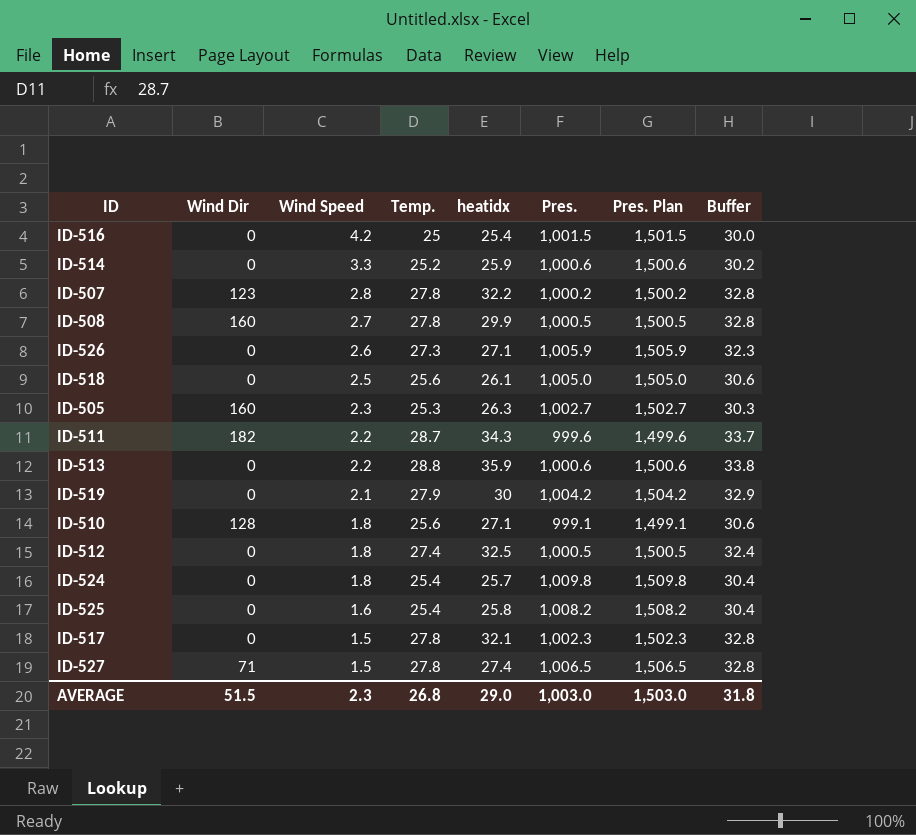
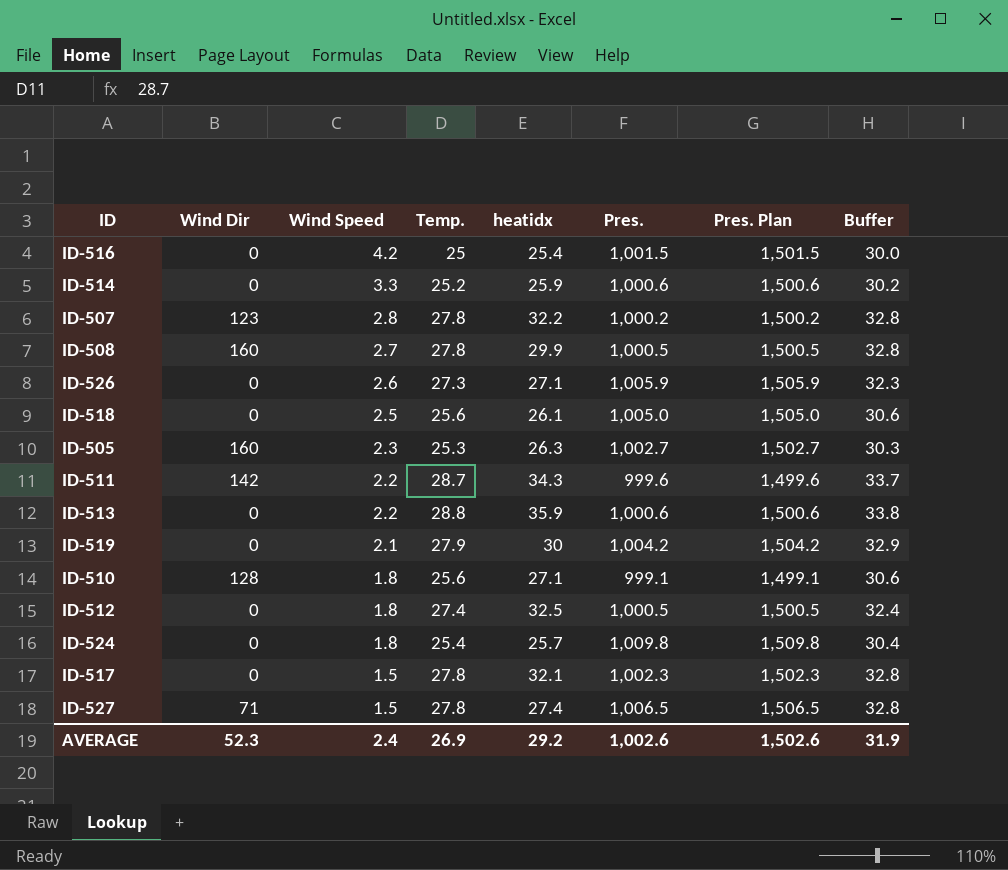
row ID-525: 0 | 1.6 | 25.4 | 25.8 | 1,008.2 | 1,508.2 | 30.4 -> none
ID-511 | Wind Dir: 182 -> 142
AVERAGE | Wind Dir: 51.5 -> 52.3
AVERAGE | Wind Speed: 2.3 -> 2.4
AVERAGE | Temp.: 26.8 -> 26.9
AVERAGE | heatidx: 29.0 -> 29.2
AVERAGE | Pres.: 1,003.0 -> 1,002.6
AVERAGE | Pres. Plan: 1,503.0 -> 1,502.6
AVERAGE | Buffer: 31.8 -> 31.9

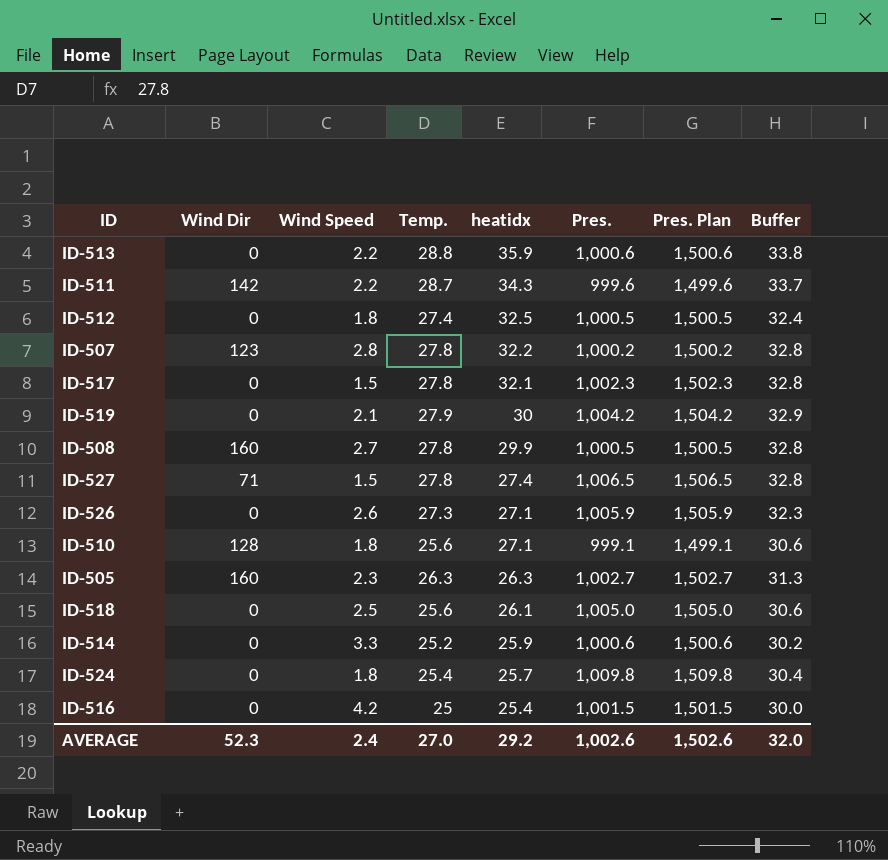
row order: Wind Speed descending -> heatidx descending
ID-505 | Temp.: 25.3 -> 26.3
ID-505 | Buffer: 30.3 -> 31.3
AVERAGE | Temp.: 26.9 -> 27.0
AVERAGE | Buffer: 31.9 -> 32.0

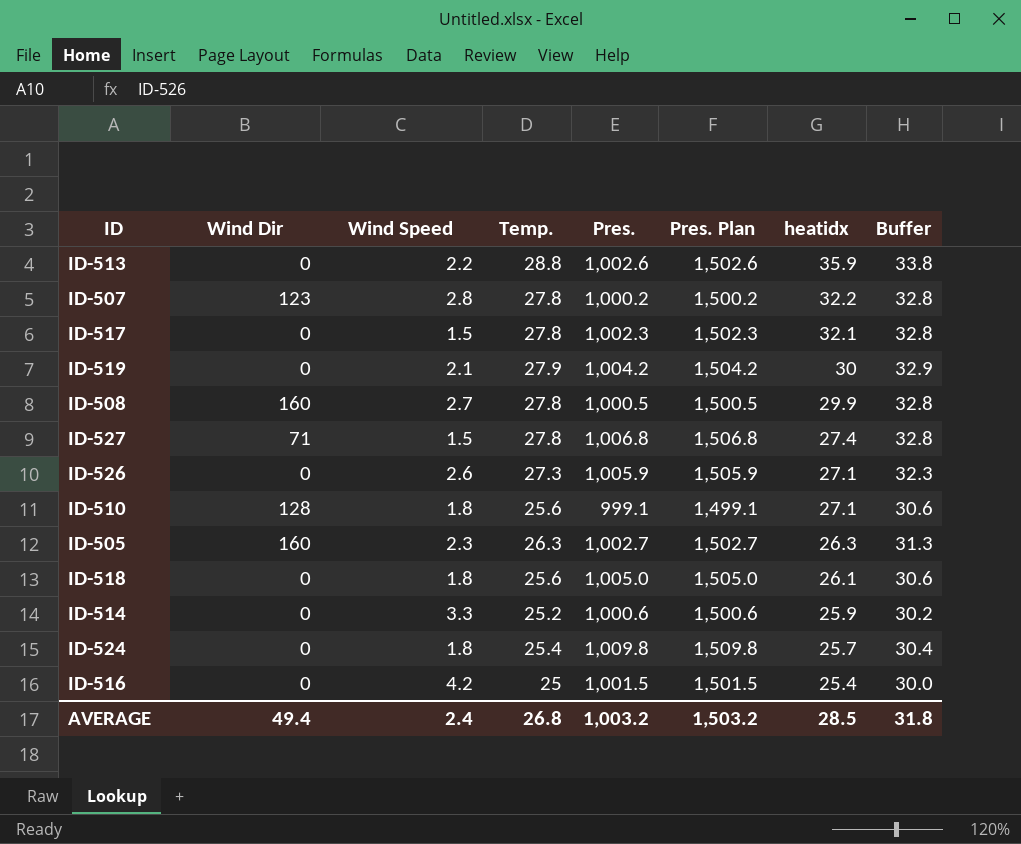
column heatidx | position: 5 -> 7
row ID-511: 142 | 2.2 | 28.7 | 34.3 | 999.6 | 1,499.6 | 33.7 -> none
row ID-512: 0 | 1.8 | 27.4 | 32.5 | 1,000.5 | 1,500.5 | 32.4 -> none
ID-513 | Pres.: 1,000.6 -> 1,002.6
ID-513 | Pres. Plan: 1,500.6 -> 1,502.6
ID-527 | Pres.: 1,006.5 -> 1,006.8
ID-527 | Pres. Plan: 1,506.5 -> 1,506.8
ID-518 | Wind Speed: 2.5 -> 1.8
AVERAGE | Wind Dir: 52.3 -> 49.4
AVERAGE | Temp.: 27.0 -> 26.8
AVERAGE | Pres.: 1,002.6 -> 1,003.2
AVERAGE | Pres. Plan: 1,502.6 -> 1,503.2
AVERAGE | heatidx: 29.2 -> 28.5
AVERAGE | Buffer: 32.0 -> 31.8

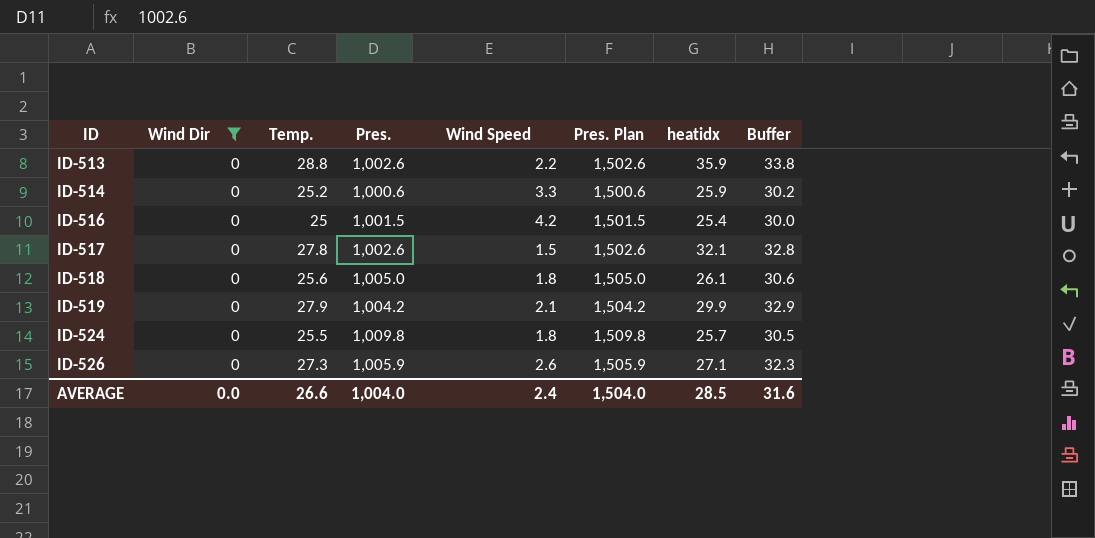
filter: none -> Wind Dir = 0
row order: heatidx descending -> ID ascending
column Wind Speed | position: 3 -> 5
ID-517 | Pres.: 1,002.3 -> 1,002.6
ID-517 | Pres. Plan: 1,502.3 -> 1,502.6
ID-519 | heatidx: 30 -> 29.9
ID-524 | Temp.: 25.4 -> 25.5
ID-524 | Buffer: 30.4 -> 30.5
AVERAGE | Wind Dir: 49.4 -> 0.0
AVERAGE | Temp.: 26.8 -> 26.6
AVERAGE | Pres.: 1,003.2 -> 1,004.0
AVERAGE | Pres. Plan: 1,503.2 -> 1,504.0
AVERAGE | Buffer: 31.8 -> 31.6

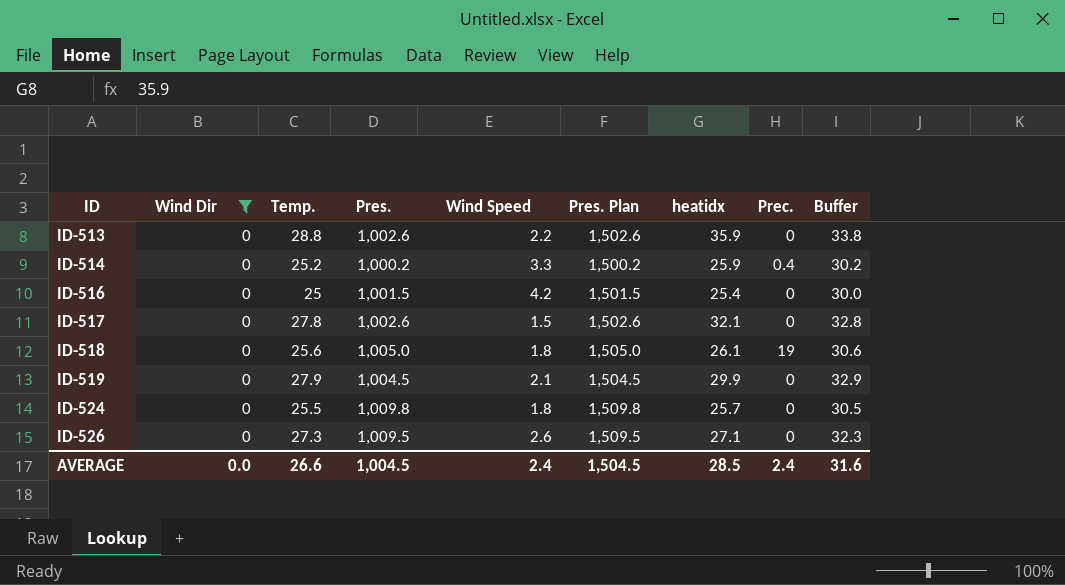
column Prec. | position: none -> 8
ID-514 | Pres.: 1,000.6 -> 1,000.2
ID-514 | Pres. Plan: 1,500.6 -> 1,500.2
ID-519 | Pres.: 1,004.2 -> 1,004.5
ID-519 | Pres. Plan: 1,504.2 -> 1,504.5
ID-526 | Pres.: 1,005.9 -> 1,009.5
ID-526 | Pres. Plan: 1,505.9 -> 1,509.5
AVERAGE | Pres.: 1,004.0 -> 1,004.5
AVERAGE | Pres. Plan: 1,504.0 -> 1,504.5

